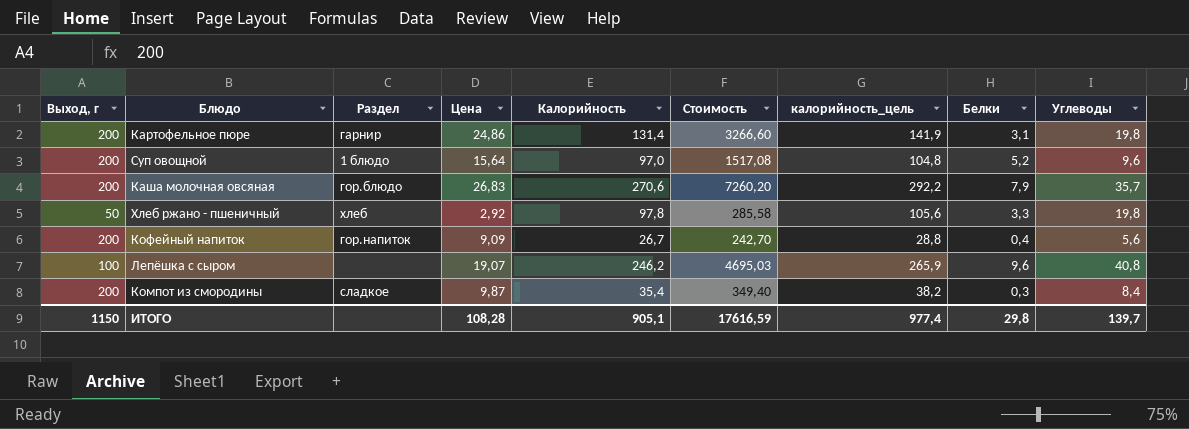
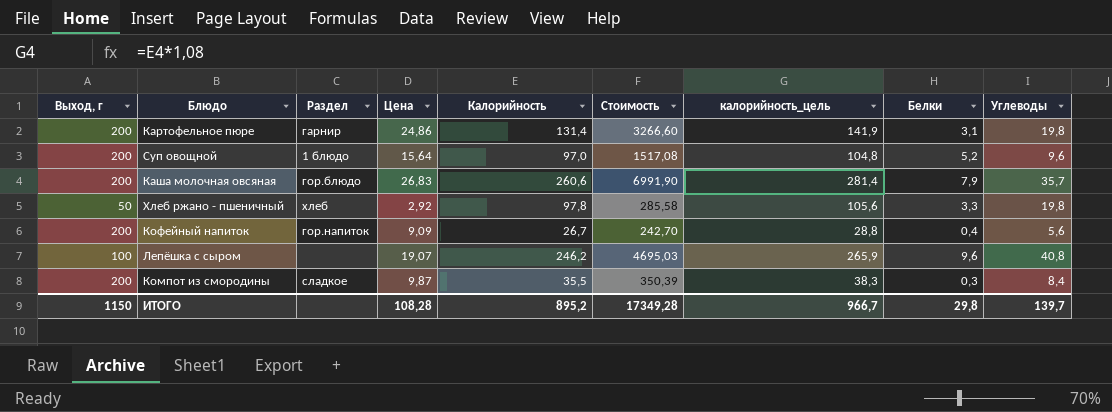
Каша молочная овсяная | Калорийность: 270,6 -> 260,6
Каша молочная овсяная | Стоимость: 7260,20 -> 6991,90
Каша молочная овсяная | калорийность_цель: 292,2 -> 281,4
Компот из смородины | Калорийность: 35,4 -> 35,5
Компот из смородины | Стоимость: 349,40 -> 350,39
Компот из смородины | калорийность_цель: 38,2 -> 38,3
ИТОГО | Калорийность: 905,1 -> 895,2
ИТОГО | Стоимость: 17616,59 -> 17349,28
ИТОГО | калорийность_цель: 977,4 -> 966,7

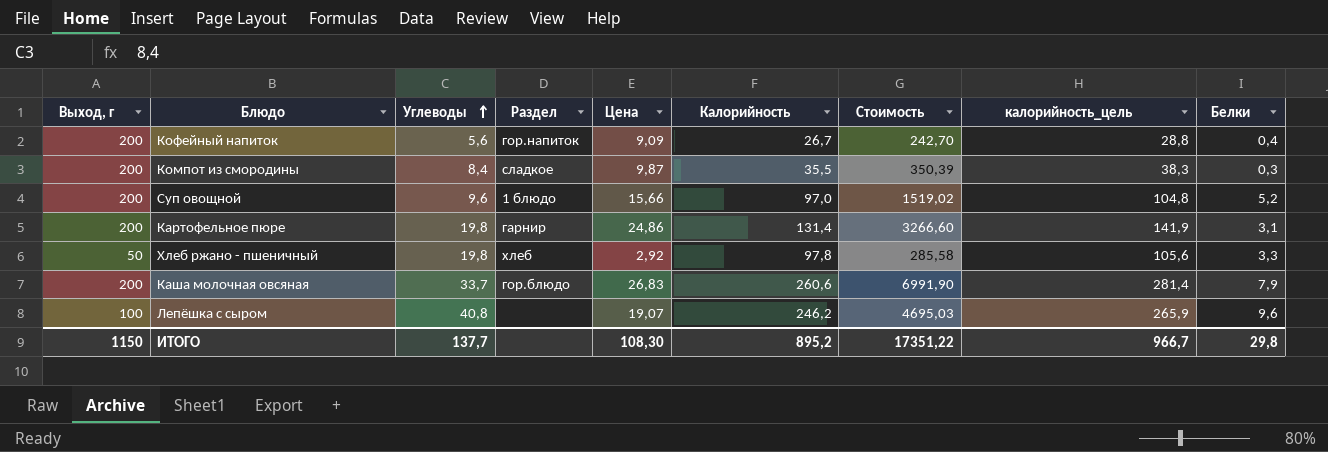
row order: none -> Углеводы ascending
column Углеводы | position: 9 -> 3
Суп овощной | Цена: 15,64 -> 15,66
Суп овощной | Стоимость: 1517,08 -> 1519,02
Каша молочная овсяная | Углеводы: 35,7 -> 33,7
ИТОГО | Углеводы: 139,7 -> 137,7
ИТОГО | Цена: 108,28 -> 108,30
ИТОГО | Стоимость: 17349,28 -> 17351,22

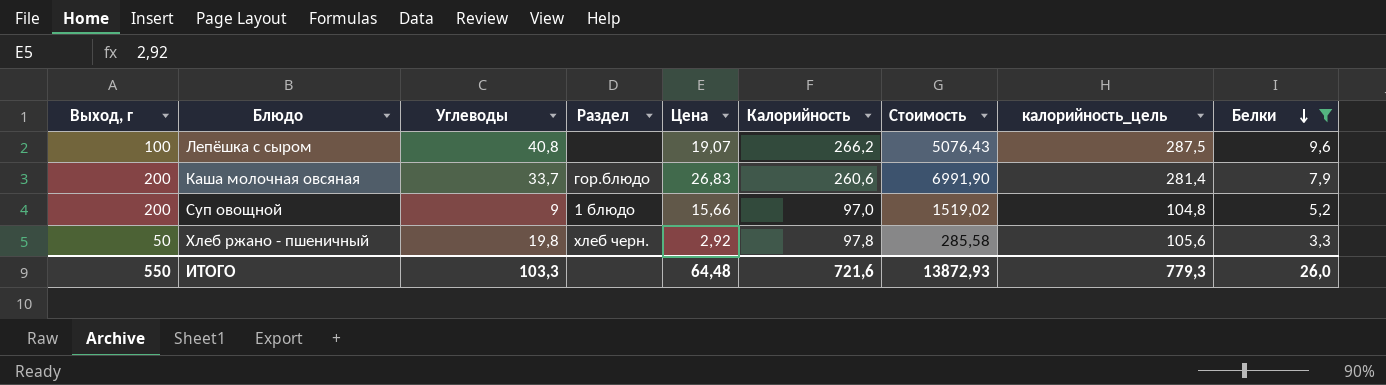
filter: none -> Белки >= 3,3
row order: Углеводы ascending -> Белки descending
Лепёшка с сыром | Калорийность: 246,2 -> 266,2
Лепёшка с сыром | Стоимость: 4695,03 -> 5076,43
Лепёшка с сыром | калорийность_цель: 265,9 -> 287,5
Суп овощной | Углеводы: 9,6 -> 9
Хлеб ржано - пшеничный | Раздел: хлеб -> хлеб черн.
ИТОГО | Выход, г: 1150 -> 550
ИТОГО | Углеводы: 137,7 -> 103,3
ИТОГО | Цена: 108,30 -> 64,48
ИТОГО | Калорийность: 895,2 -> 721,6
ИТОГО | Стоимость: 17351,22 -> 13872,93
ИТОГО | калорийность_цель: 966,7 -> 779,3
ИТОГО | Белки: 29,8 -> 26,0

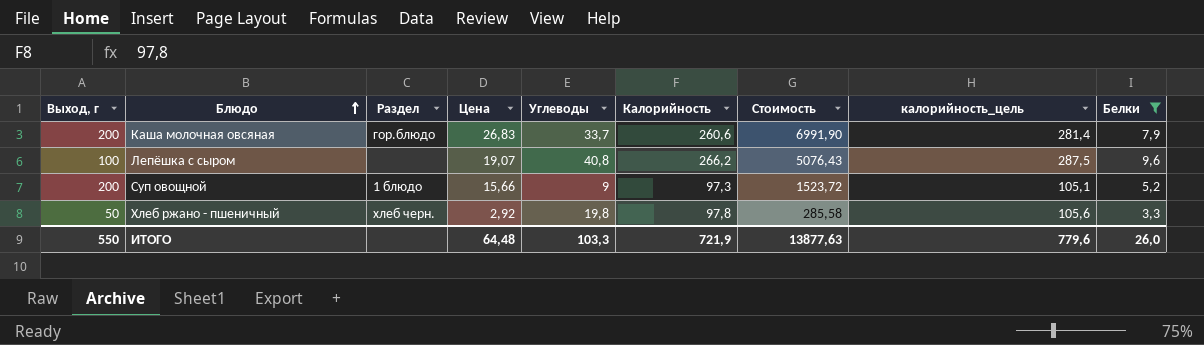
row order: Белки descending -> Блюдо ascending
column Углеводы | position: 3 -> 5
Суп овощной | Калорийность: 97,0 -> 97,3
Суп овощной | Стоимость: 1519,02 -> 1523,72
Суп овощной | калорийность_цель: 104,8 -> 105,1
ИТОГО | Калорийность: 721,6 -> 721,9
ИТОГО | Стоимость: 13872,93 -> 13877,63
ИТОГО | калорийность_цель: 779,3 -> 779,6

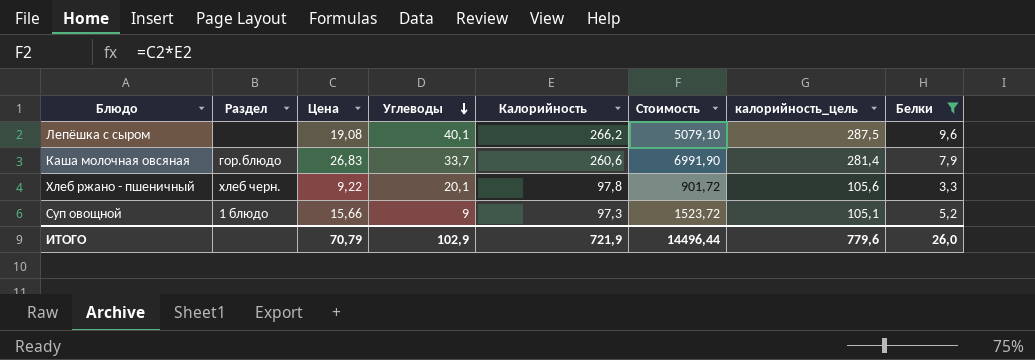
row order: Блюдо ascending -> Углеводы descending
column Выход, г | position: 1 -> none
Лепёшка с сыром | Цена: 19,07 -> 19,08
Лепёшка с сыром | Углеводы: 40,8 -> 40,1
Лепёшка с сыром | Стоимость: 5076,43 -> 5079,10
Хлеб ржано - пшеничный | Цена: 2,92 -> 9,22
Хлеб ржано - пшеничный | Углеводы: 19,8 -> 20,1
Хлеб ржано - пшеничный | Стоимость: 285,58 -> 901,72
ИТОГО | Цена: 64,48 -> 70,79
ИТОГО | Углеводы: 103,3 -> 102,9
ИТОГО | Стоимость: 13877,63 -> 14496,44

